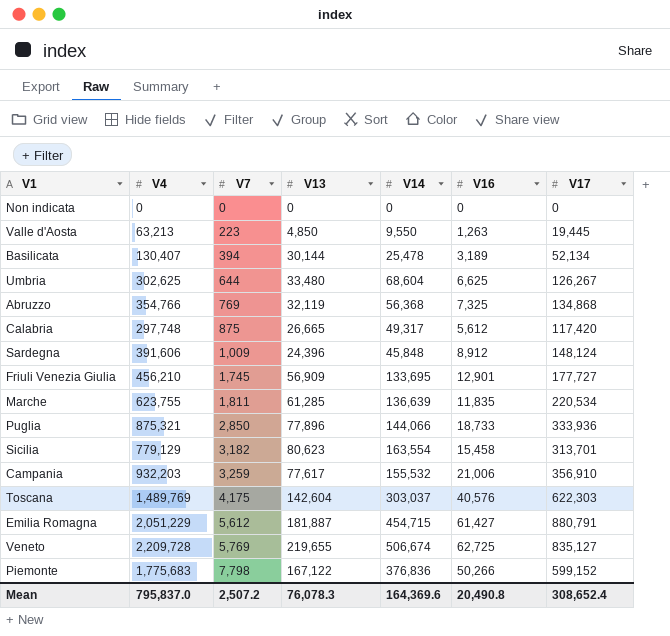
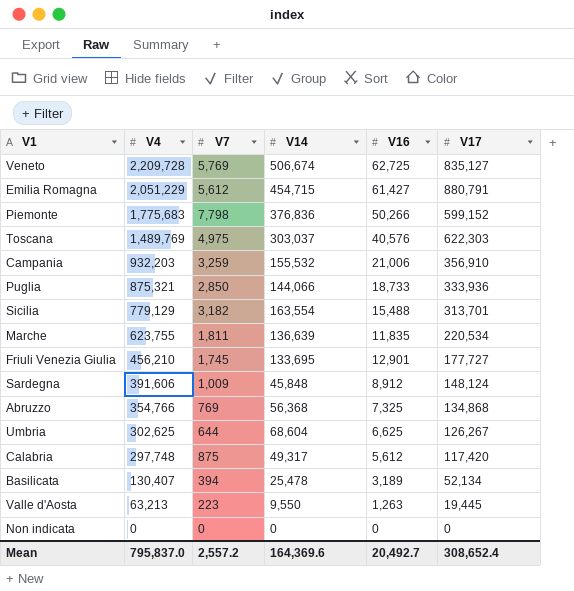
row order: V7 ascending -> V4 descending
column V13 | position: 4 -> none
Toscana | V7: 4,175 -> 4,975
Sicilia | V16: 15,458 -> 15,488
Mean | V7: 2,507.2 -> 2,557.2
Mean | V16: 20,490.8 -> 20,492.7

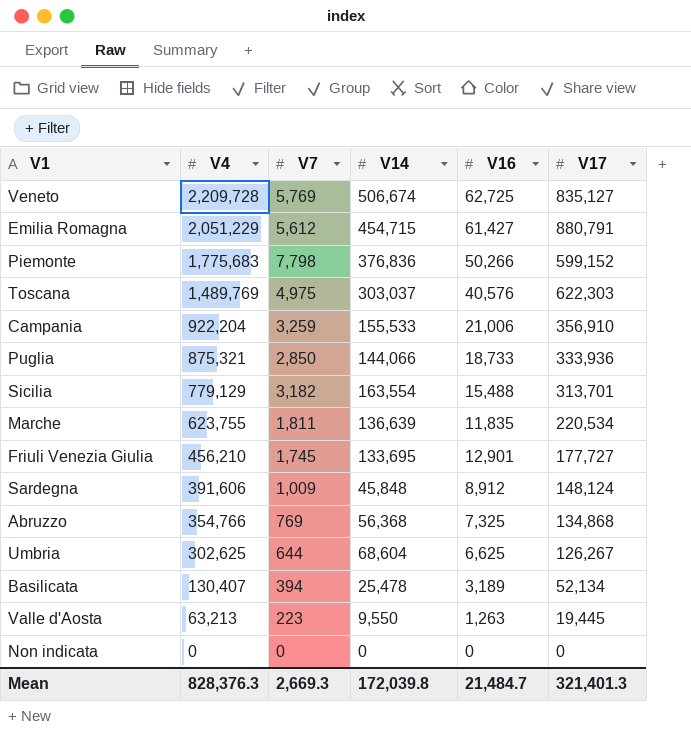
row Calabria: 297,748 | 875 | 49,317 | 5,612 | 117,420 -> none
Campania | V4: 932,203 -> 922,204
Campania | V14: 155,532 -> 155,533
Mean | V4: 795,837.0 -> 828,376.3
Mean | V7: 2,557.2 -> 2,669.3
Mean | V14: 164,369.6 -> 172,039.8
Mean | V16: 20,492.7 -> 21,484.7
Mean | V17: 308,652.4 -> 321,401.3

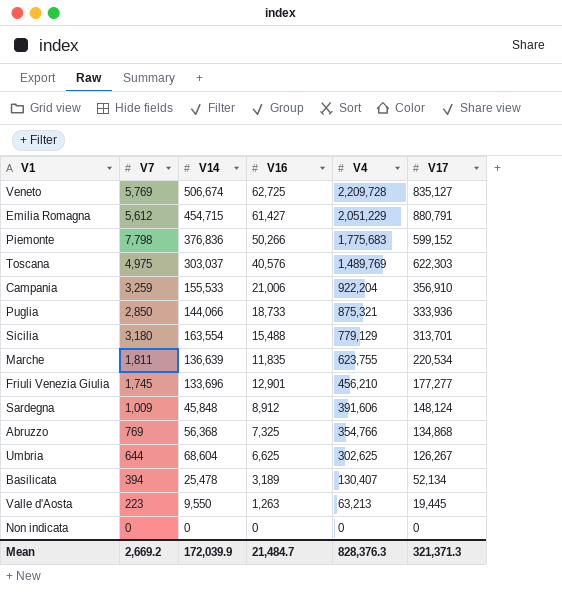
column V4 | position: 2 -> 5
Sicilia | V7: 3,182 -> 3,180
Friuli Venezia Giulia | V14: 133,695 -> 133,696
Friuli Venezia Giulia | V17: 177,727 -> 177,277
Mean | V7: 2,669.3 -> 2,669.2
Mean | V14: 172,039.8 -> 172,039.9
Mean | V17: 321,401.3 -> 321,371.3

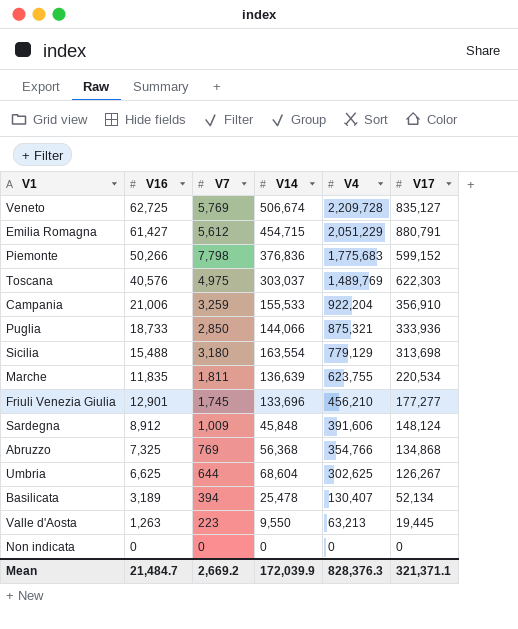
column V16 | position: 4 -> 2
Sicilia | V17: 313,701 -> 313,698
Mean | V17: 321,371.3 -> 321,371.1

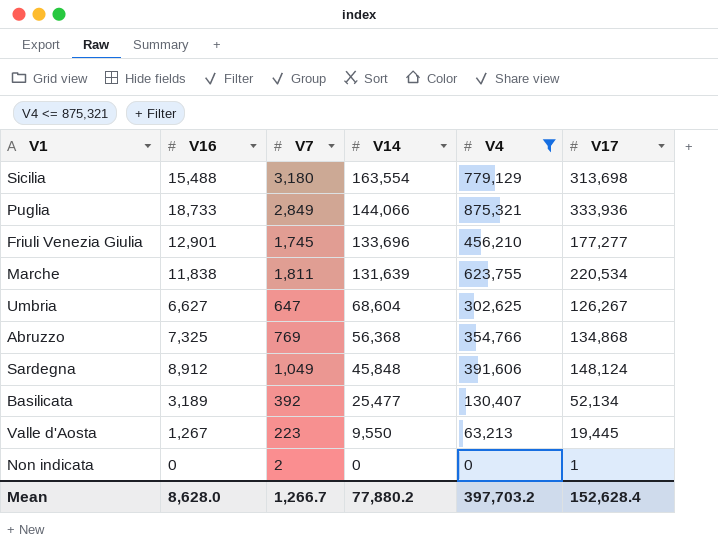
filter: none -> V4 <= 875,321
row order: V4 descending -> V14 descending
Puglia | V7: 2,850 -> 2,849
Marche | V16: 11,835 -> 11,838
Marche | V14: 136,639 -> 131,639
Umbria | V16: 6,625 -> 6,627
Umbria | V7: 644 -> 647
Sardegna | V7: 1,009 -> 1,049
Basilicata | V7: 394 -> 392
Basilicata | V14: 25,478 -> 25,477
Valle d'Aosta | V16: 1,263 -> 1,267
Non indicata | V7: 0 -> 2
Non indicata | V17: 0 -> 1
Mean | V16: 21,484.7 -> 8,628.0
Mean | V7: 2,669.2 -> 1,266.7
Mean | V14: 172,039.9 -> 77,880.2
Mean | V4: 828,376.3 -> 397,703.2
Mean | V17: 321,371.1 -> 152,628.4

